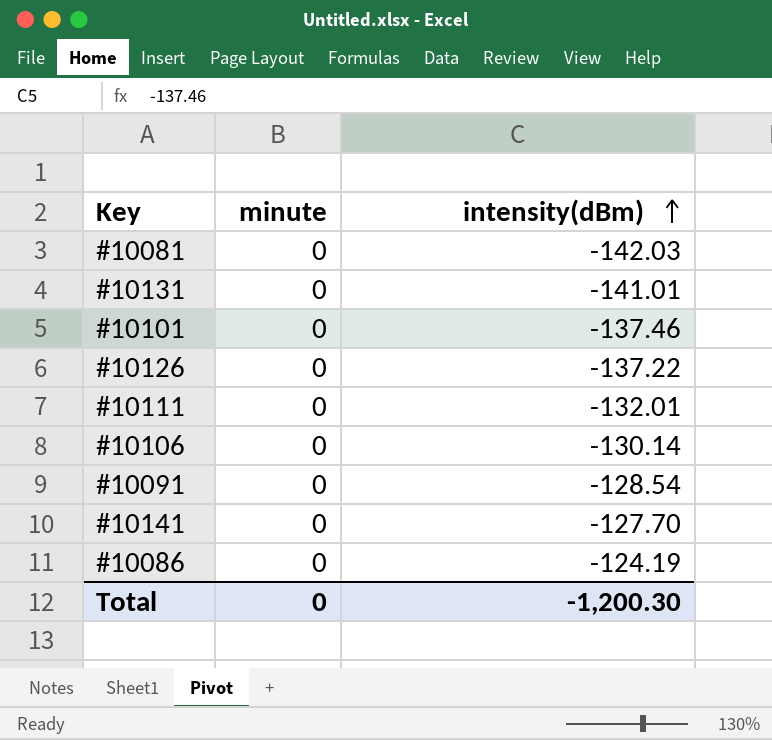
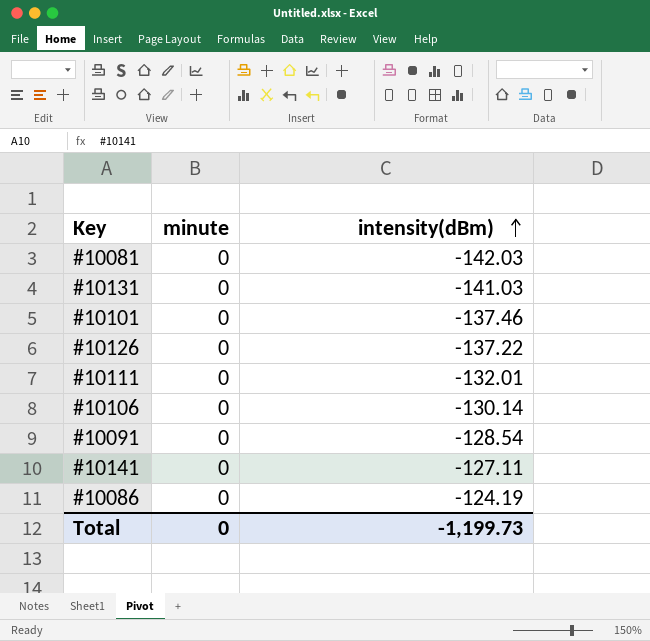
#10131 | intensity(dBm): -141.01 -> -141.03
#10141 | intensity(dBm): -127.70 -> -127.11
Total | intensity(dBm): -1,200.30 -> -1,199.73

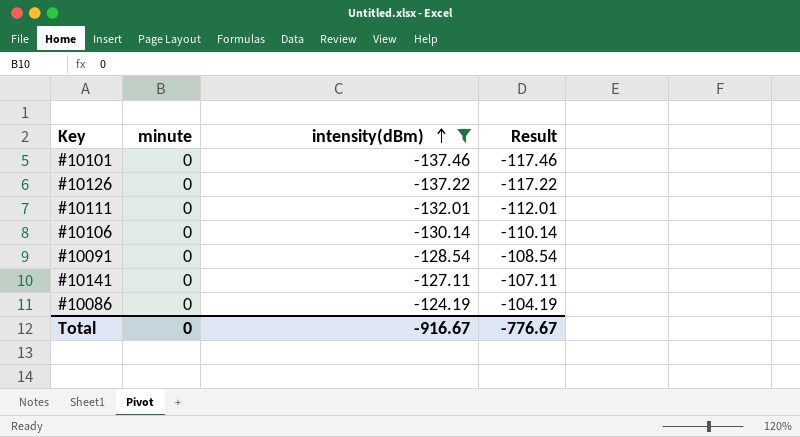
filter: none -> intensity(dBm) >= -137.46
column Result | formula: none -> [intensity(dBm)] + 20
Total | intensity(dBm): -1,199.73 -> -916.67

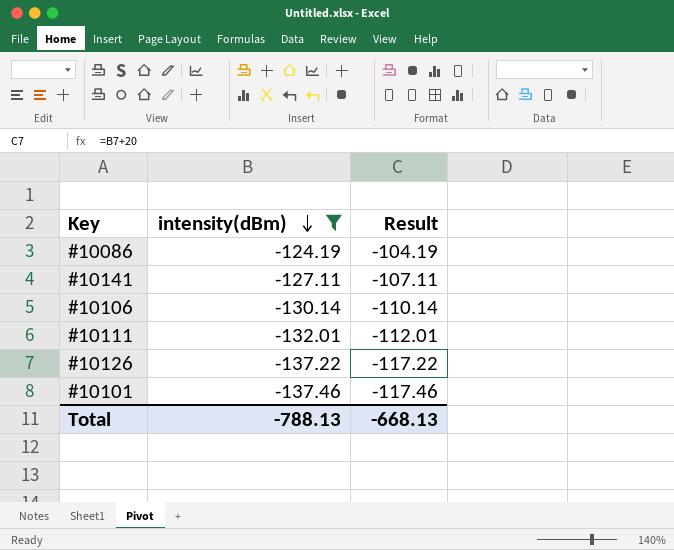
row order: intensity(dBm) ascending -> intensity(dBm) descending
column minute | position: 2 -> none
row #10091: 0 | -128.54 | -108.54 -> none
Total | intensity(dBm): -916.67 -> -788.13
Total | Result: -776.67 -> -668.13

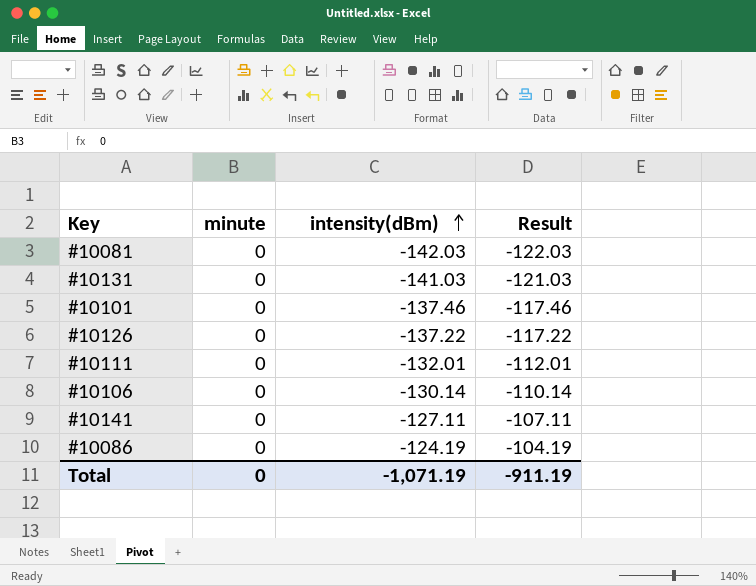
filter: intensity(dBm) >= -137.46 -> none
row order: intensity(dBm) descending -> intensity(dBm) ascending
column minute | position: none -> 2
Total | intensity(dBm): -788.13 -> -1,071.19
Total | Result: -668.13 -> -911.19

